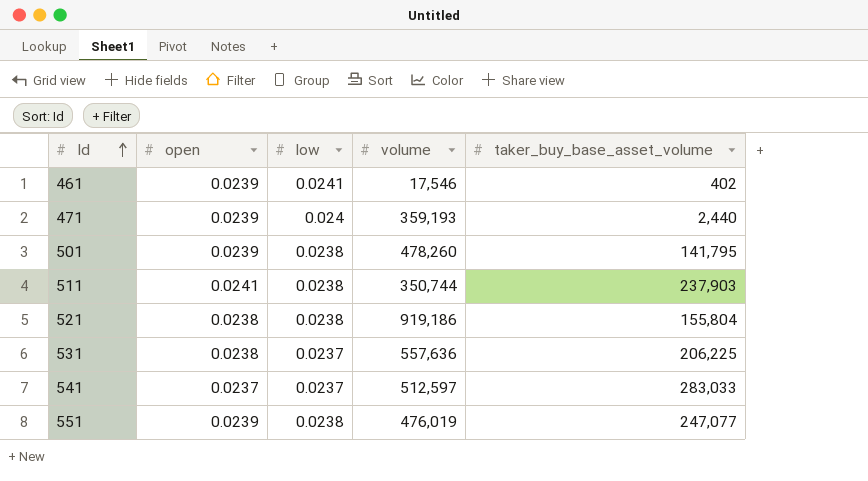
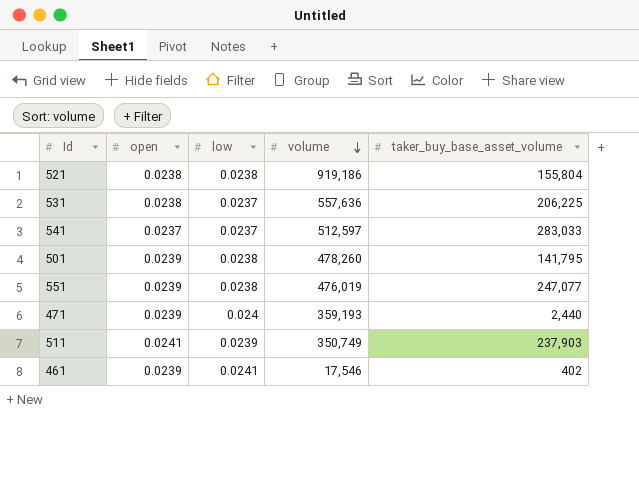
row order: Id ascending -> volume descending
511 | low: 0.0238 -> 0.0239
511 | volume: 350,744 -> 350,749

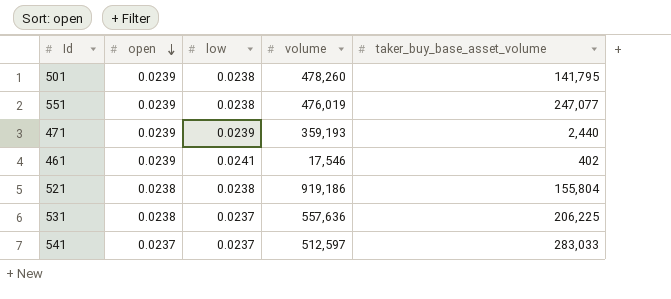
row order: volume descending -> open descending
row 511: 0.0241 | 0.0239 | 350,749 | 237,903 -> none
471 | low: 0.024 -> 0.0239

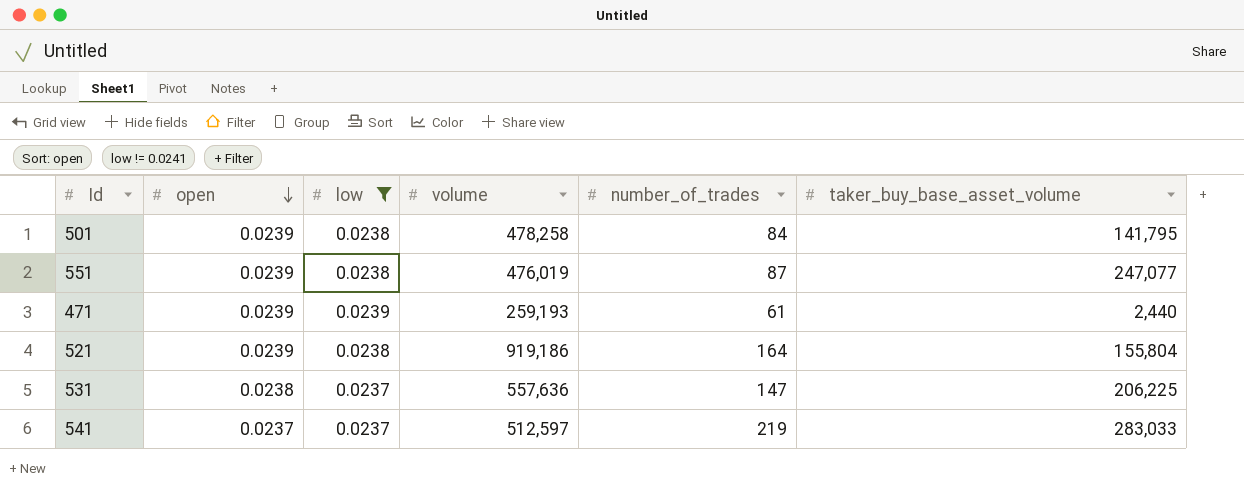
filter: none -> low != 0.0241
column number_of_trades | position: none -> 5
501 | volume: 478,260 -> 478,258
471 | volume: 359,193 -> 259,193
521 | open: 0.0238 -> 0.0239

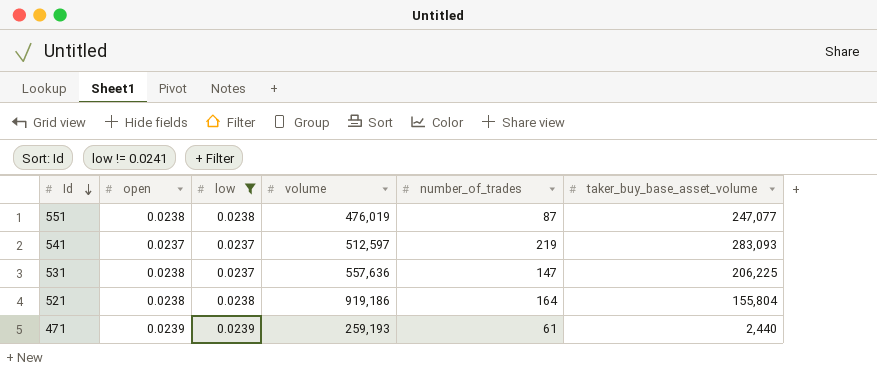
row order: open descending -> Id descending
row 501: 0.0239 | 0.0238 | 478,258 | 84 | 141,795 -> none
551 | open: 0.0239 -> 0.0238
541 | taker_buy_base_asset_volume: 283,033 -> 283,093
521 | open: 0.0239 -> 0.0238

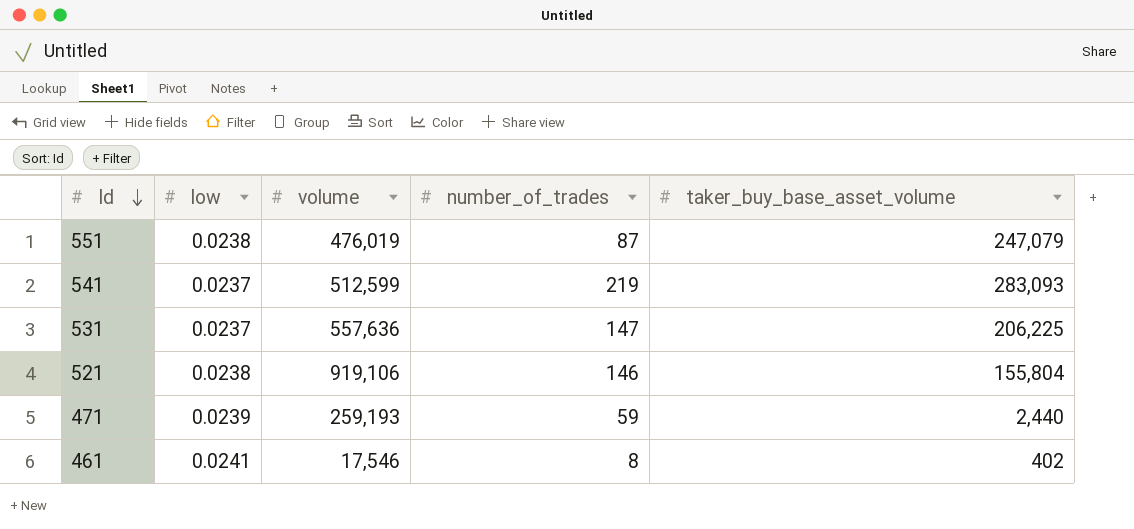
filter: low != 0.0241 -> none
column open | position: 2 -> none
551 | taker_buy_base_asset_volume: 247,077 -> 247,079
541 | volume: 512,597 -> 512,599
521 | volume: 919,186 -> 919,106
521 | number_of_trades: 164 -> 146
471 | number_of_trades: 61 -> 59

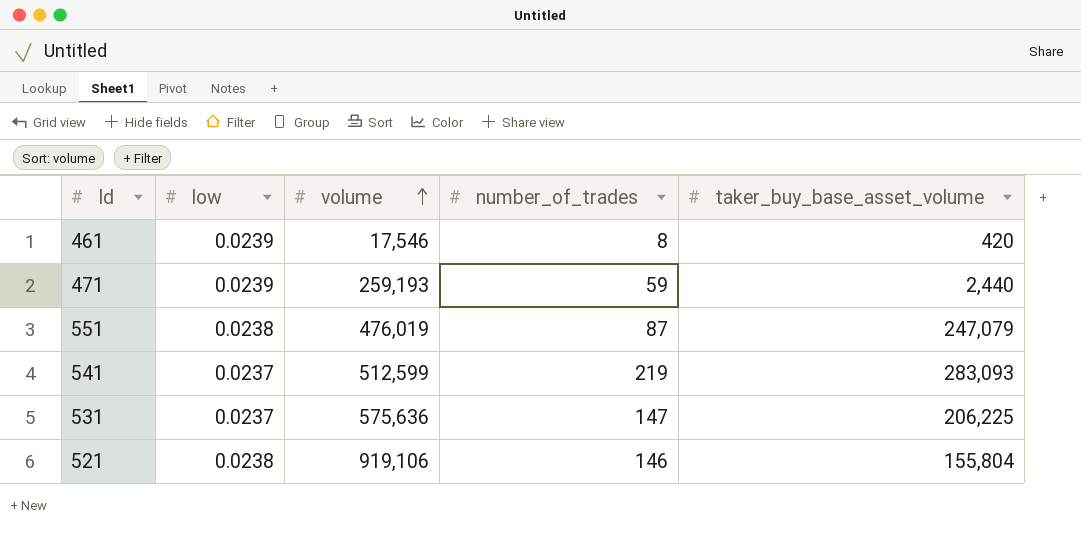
row order: Id descending -> volume ascending
461 | low: 0.0241 -> 0.0239
461 | taker_buy_base_asset_volume: 402 -> 420
531 | volume: 557,636 -> 575,636

